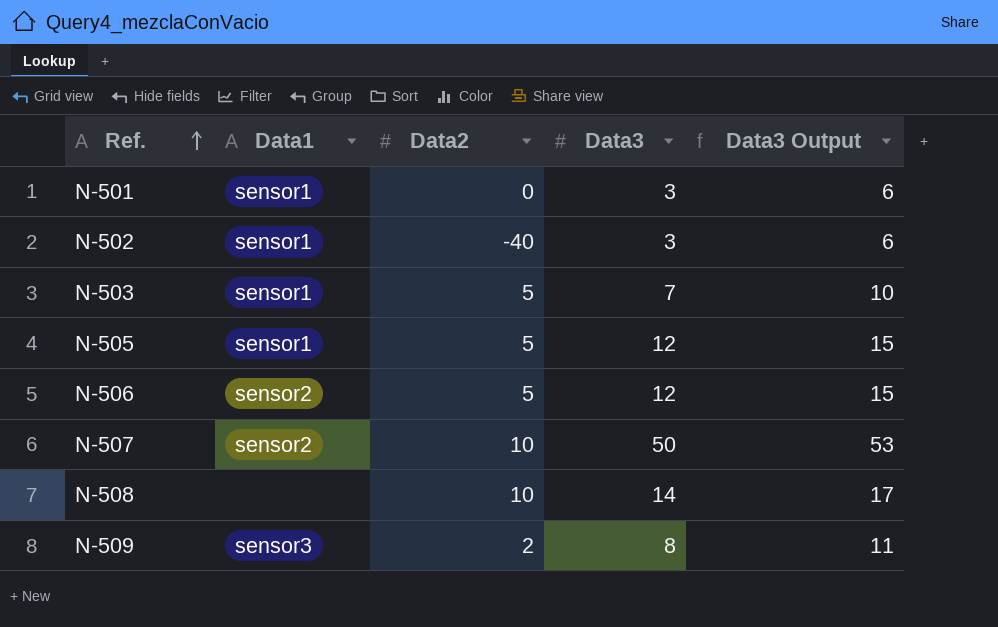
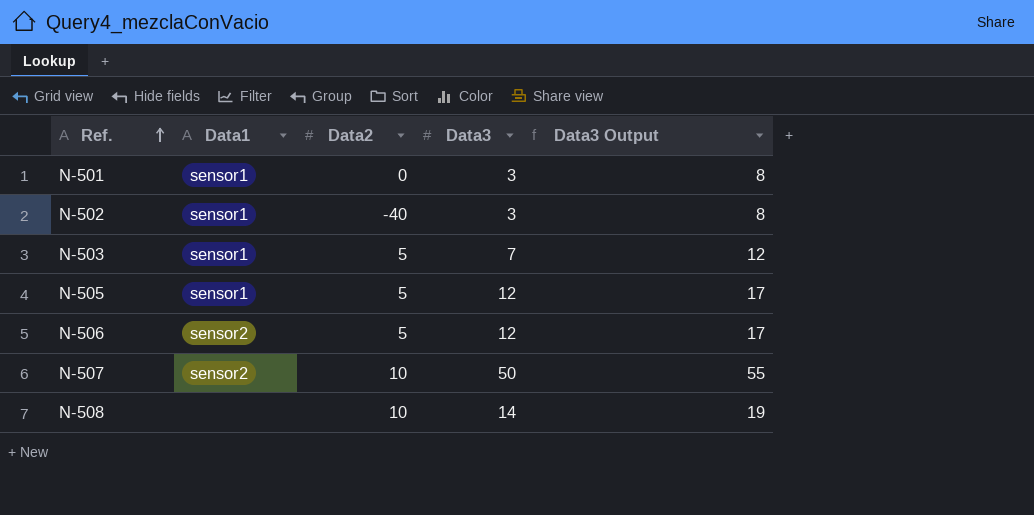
column Data3 Output | formula: [Data3] + 3 -> [Data3] + 5
row N-509: sensor3 | 2 | 8 | 11 -> none

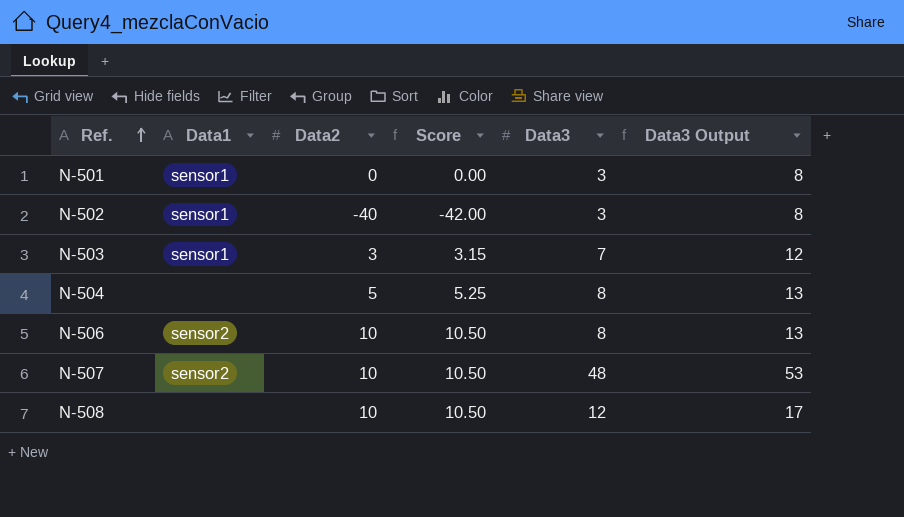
column Score | formula: none -> [Data2] * 1.05
row N-505: sensor1 | 5 | 12 | 17 -> none
N-503 | Data2: 5 -> 3
row N-504: none -> none | 5 | 5.25 | 8 | 13
N-506 | Data2: 5 -> 10
N-506 | Data3: 12 -> 8
N-506 | Data3 Output: 17 -> 13
N-507 | Data3: 50 -> 48
N-507 | Data3 Output: 55 -> 53
N-508 | Data3: 14 -> 12
N-508 | Data3 Output: 19 -> 17

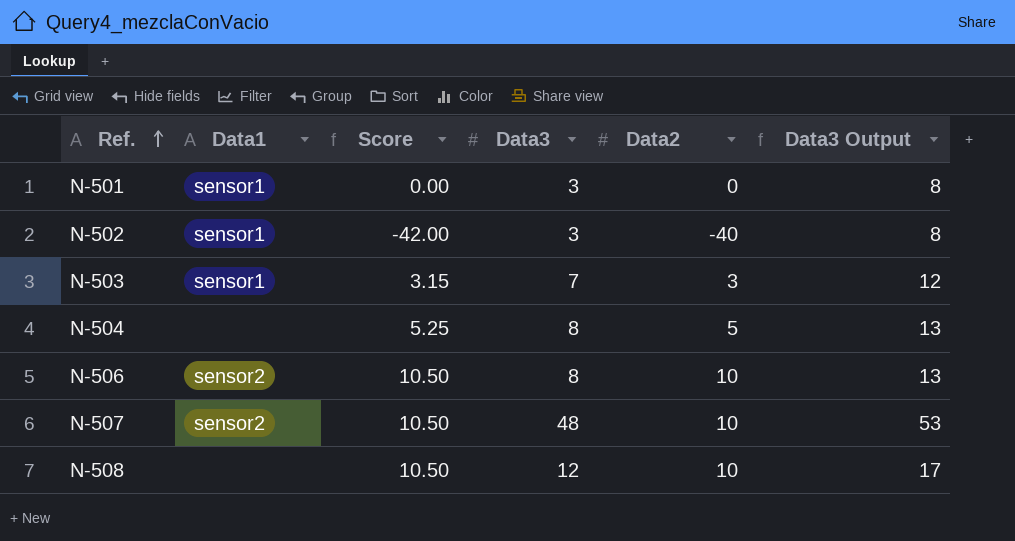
column Data2 | position: 3 -> 5

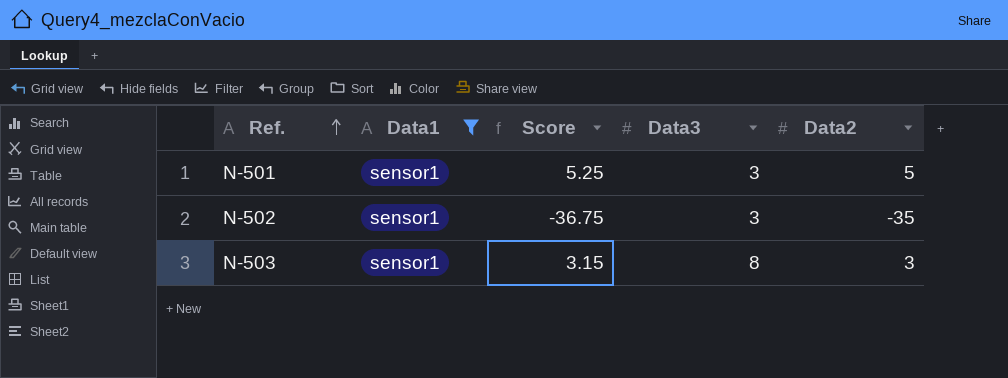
filter: none -> Data1 = sensor1
column Data3 Output | formula: [Data3] + 5 -> none
N-501 | Score: 0.00 -> 5.25
N-501 | Data2: 0 -> 5
N-502 | Score: -42.00 -> -36.75
N-502 | Data2: -40 -> -35
N-503 | Data3: 7 -> 8

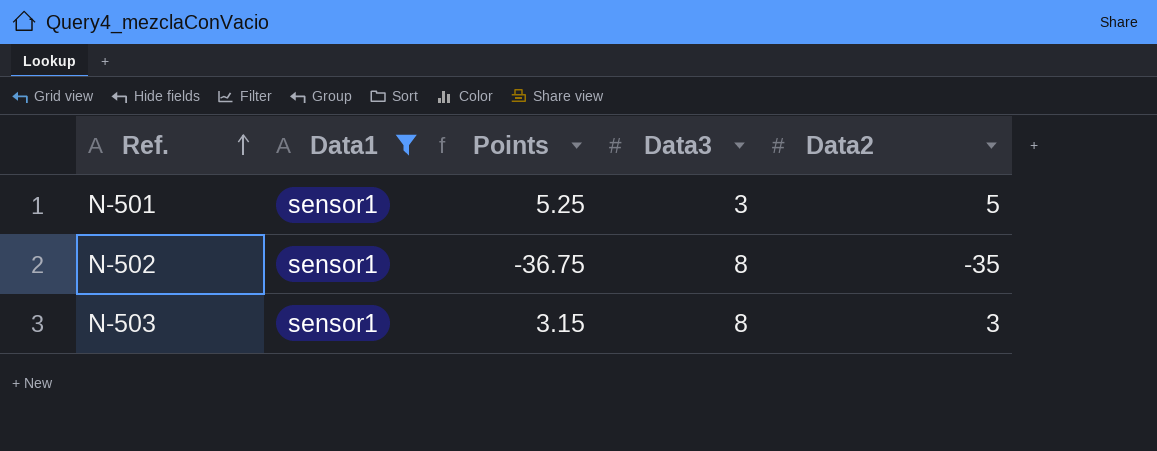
column name: Score -> Points
N-502 | Data3: 3 -> 8

